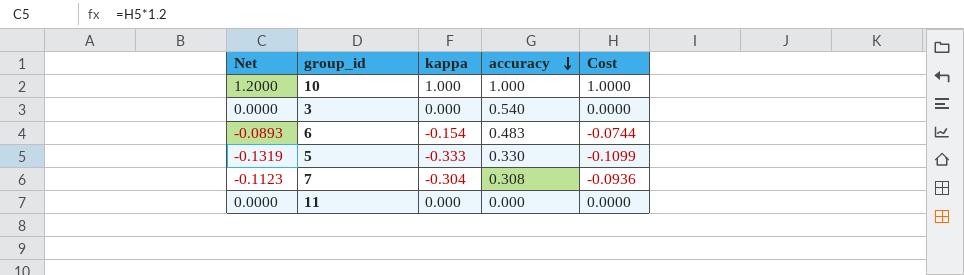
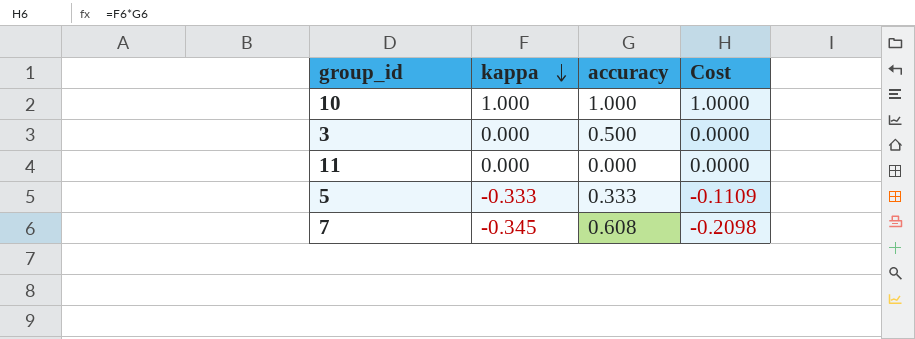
row order: accuracy descending -> kappa descending
column Net | formula: [Cost] * 1.2 -> none
row 6: -0.0893 | -0.154 | 0.483 | -0.0744 -> none
3 | accuracy: 0.540 -> 0.500
5 | accuracy: 0.330 -> 0.333
5 | Cost: -0.1099 -> -0.1109
7 | kappa: -0.304 -> -0.345
7 | accuracy: 0.308 -> 0.608
7 | Cost: -0.0936 -> -0.2098

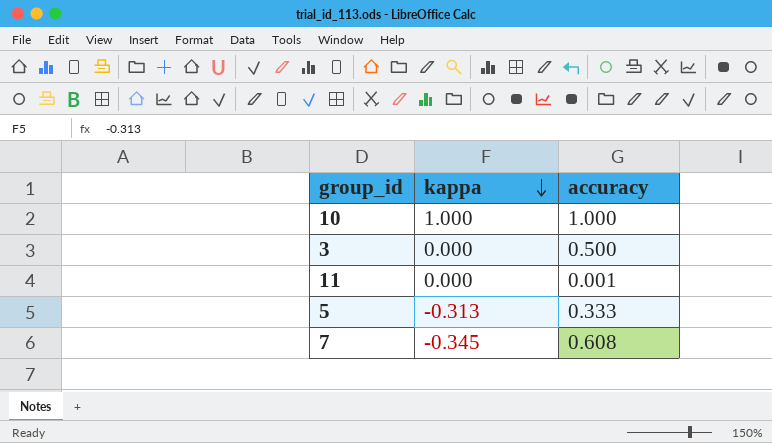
column Cost | formula: [kappa] * [accuracy] -> none
11 | accuracy: 0.000 -> 0.001
5 | kappa: -0.333 -> -0.313

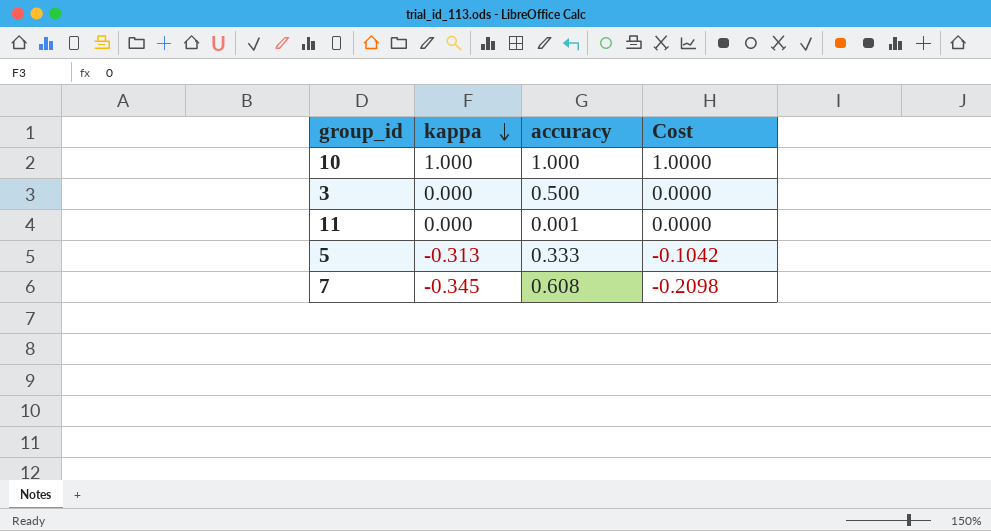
column Cost | formula: none -> [kappa] * [accuracy]

